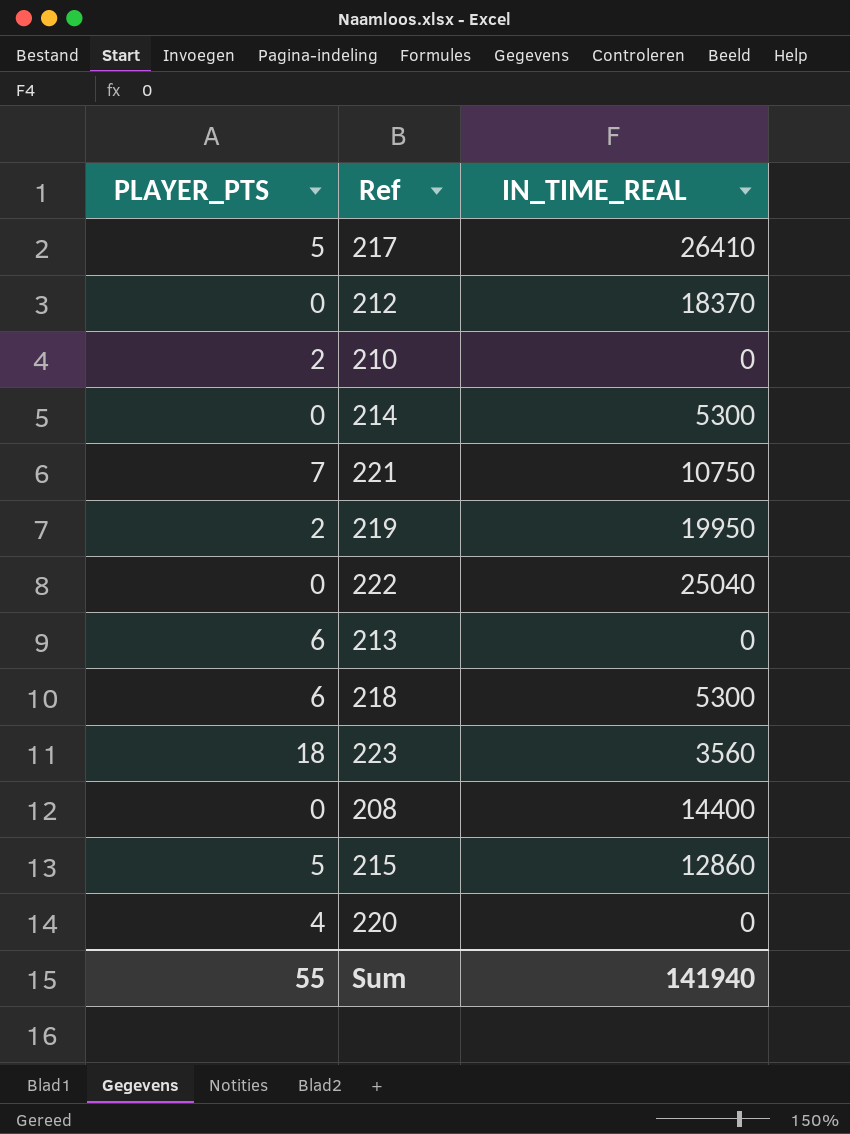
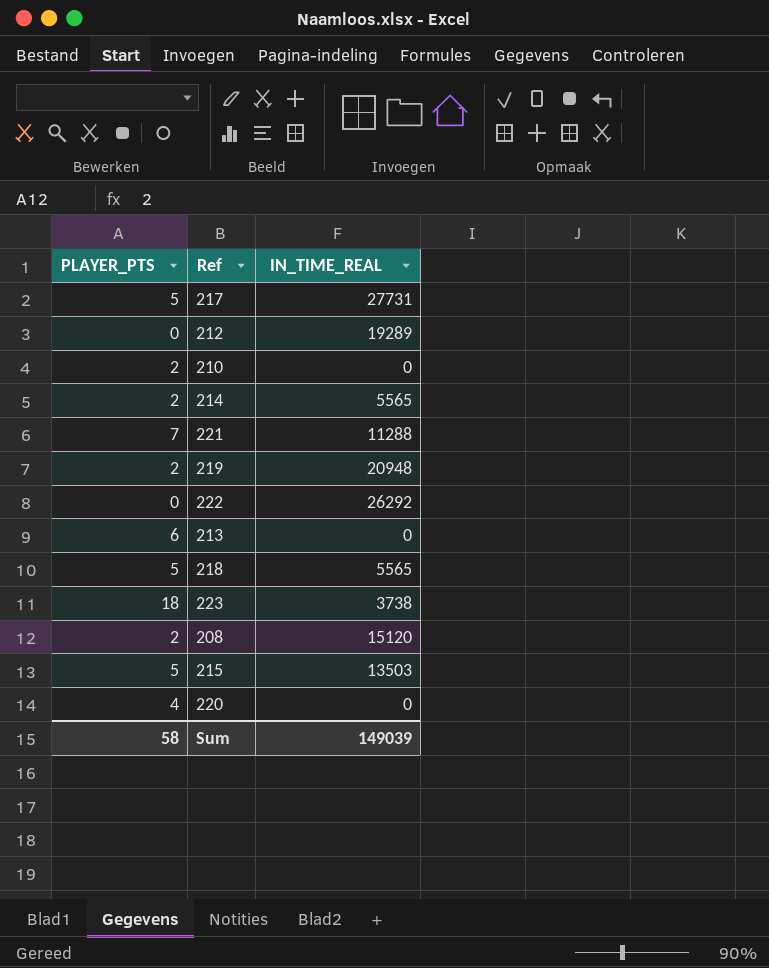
217 | IN_TIME_REAL: 26410 -> 27731
212 | IN_TIME_REAL: 18370 -> 19289
214 | PLAYER_PTS: 0 -> 2
214 | IN_TIME_REAL: 5300 -> 5565
221 | IN_TIME_REAL: 10750 -> 11288
219 | IN_TIME_REAL: 19950 -> 20948
222 | IN_TIME_REAL: 25040 -> 26292
218 | PLAYER_PTS: 6 -> 5
218 | IN_TIME_REAL: 5300 -> 5565
223 | IN_TIME_REAL: 3560 -> 3738
208 | PLAYER_PTS: 0 -> 2
208 | IN_TIME_REAL: 14400 -> 15120
215 | IN_TIME_REAL: 12860 -> 13503
Sum | PLAYER_PTS: 55 -> 58
Sum | IN_TIME_REAL: 141940 -> 149039

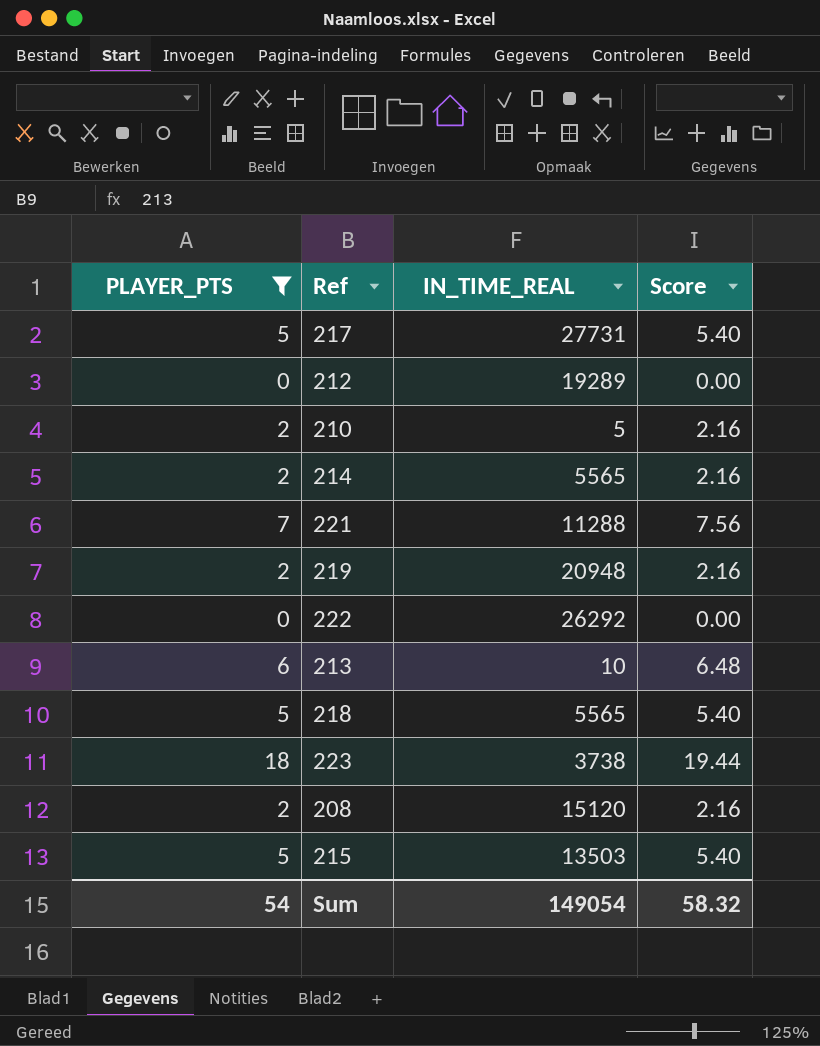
filter: none -> PLAYER_PTS != 4
column Score | formula: none -> [PLAYER_PTS] * 1.08
210 | IN_TIME_REAL: 0 -> 5
213 | IN_TIME_REAL: 0 -> 10
Sum | PLAYER_PTS: 58 -> 54
Sum | IN_TIME_REAL: 149039 -> 149054

